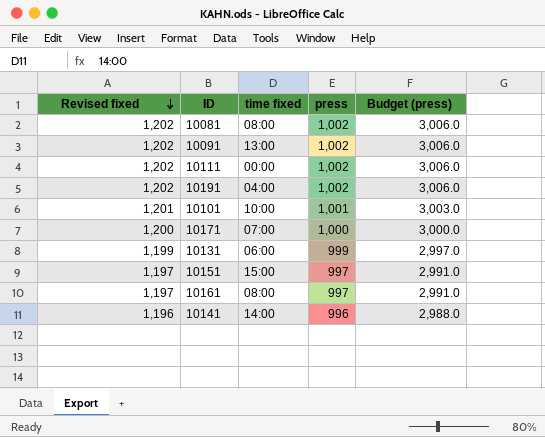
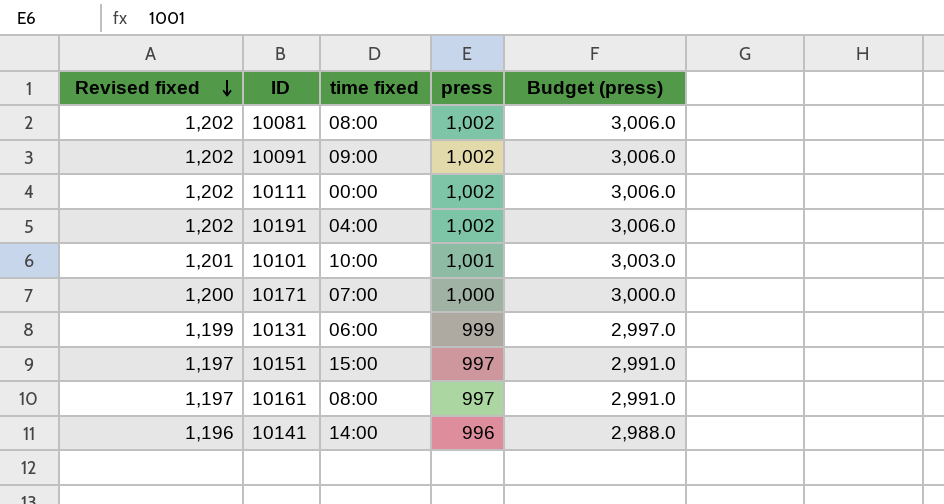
10091 | time fixed: 13:00 -> 09:00

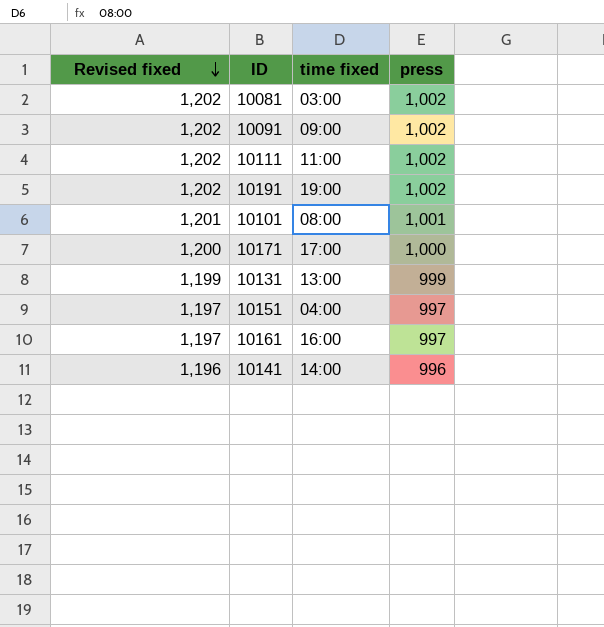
column Budget (press) | formula: [press] * 3 -> none
10081 | time fixed: 08:00 -> 03:00
10111 | time fixed: 00:00 -> 11:00
10191 | time fixed: 04:00 -> 19:00
10101 | time fixed: 10:00 -> 08:00
10171 | time fixed: 07:00 -> 17:00
10131 | time fixed: 06:00 -> 13:00
10151 | time fixed: 15:00 -> 04:00
10161 | time fixed: 08:00 -> 16:00

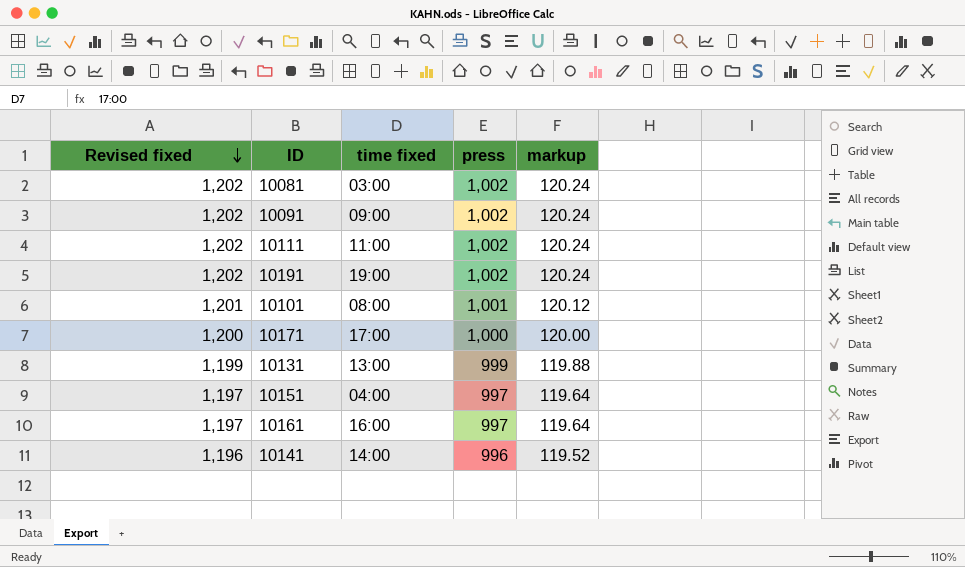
column markup | formula: none -> [press] * 0.12

